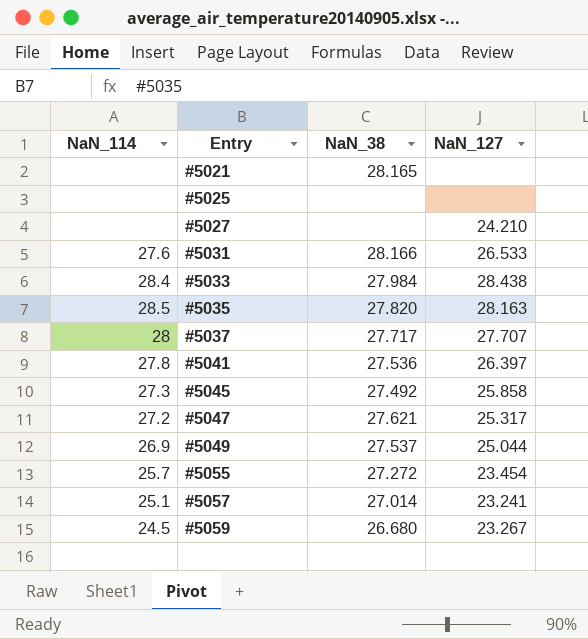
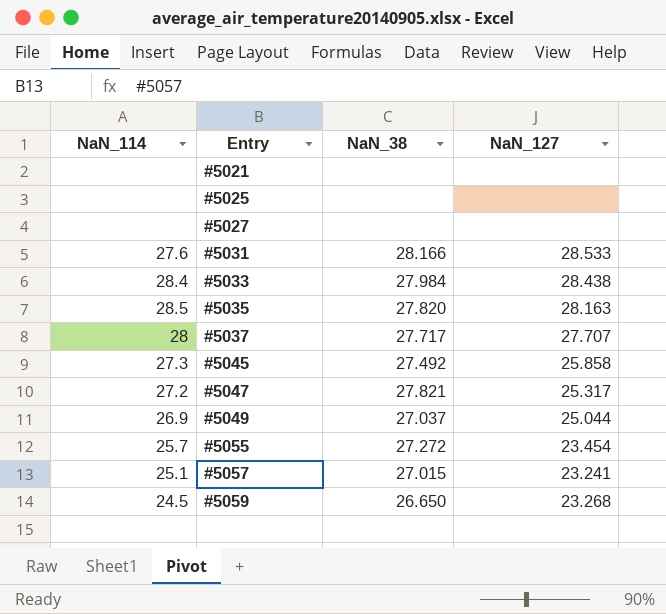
row #5041: 27.8 | 27.536 | 26.397 -> none
#5021 | NaN_38: 28.165 -> none
#5027 | NaN_127: 24.210 -> none
#5031 | NaN_127: 26.533 -> 28.533
#5047 | NaN_38: 27.621 -> 27.821
#5049 | NaN_38: 27.537 -> 27.037
#5057 | NaN_38: 27.014 -> 27.015
#5059 | NaN_38: 26.680 -> 26.650
#5059 | NaN_127: 23.267 -> 23.268

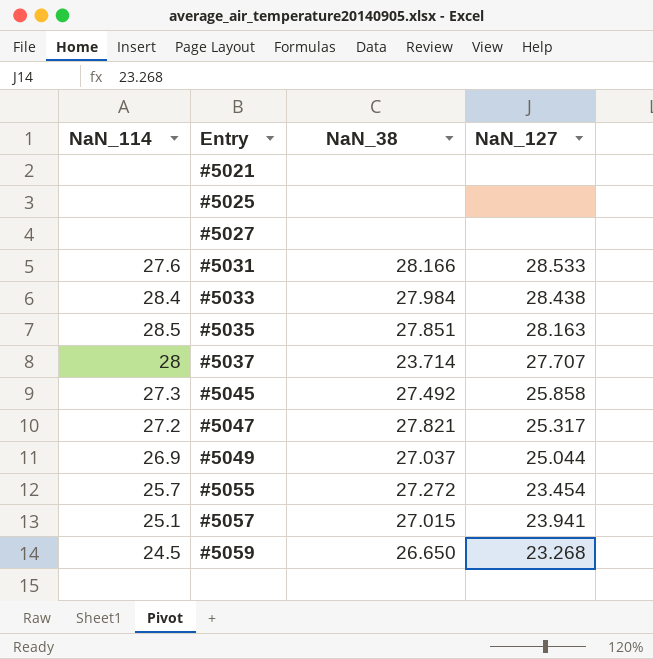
#5035 | NaN_38: 27.820 -> 27.851
#5037 | NaN_38: 27.717 -> 23.714
#5057 | NaN_127: 23.241 -> 23.941

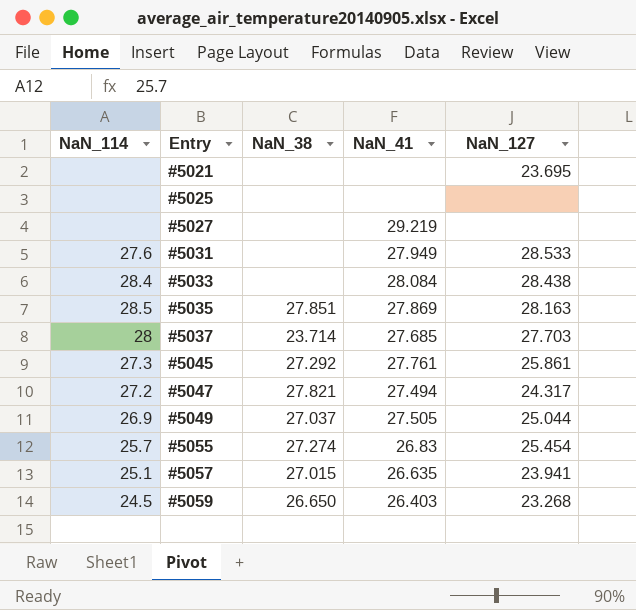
column NaN_41 | position: none -> 4
#5021 | NaN_127: none -> 23.695
#5031 | NaN_38: 28.166 -> none
#5033 | NaN_38: 27.984 -> none
#5037 | NaN_127: 27.707 -> 27.703
#5045 | NaN_38: 27.492 -> 27.292
#5045 | NaN_127: 25.858 -> 25.861
#5047 | NaN_127: 25.317 -> 24.317
#5055 | NaN_38: 27.272 -> 27.274
#5055 | NaN_127: 23.454 -> 25.454

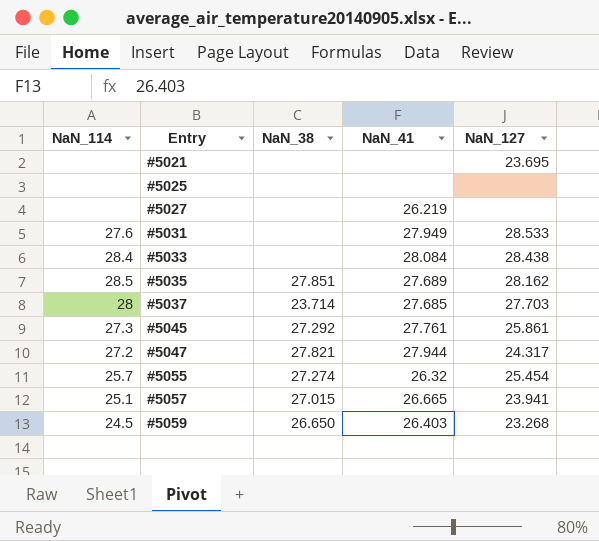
row #5049: 26.9 | 27.037 | 27.505 | 25.044 -> none
#5027 | NaN_41: 29.219 -> 26.219
#5035 | NaN_41: 27.869 -> 27.689
#5035 | NaN_127: 28.163 -> 28.162
#5047 | NaN_41: 27.494 -> 27.944
#5055 | NaN_41: 26.83 -> 26.32
#5057 | NaN_41: 26.635 -> 26.665

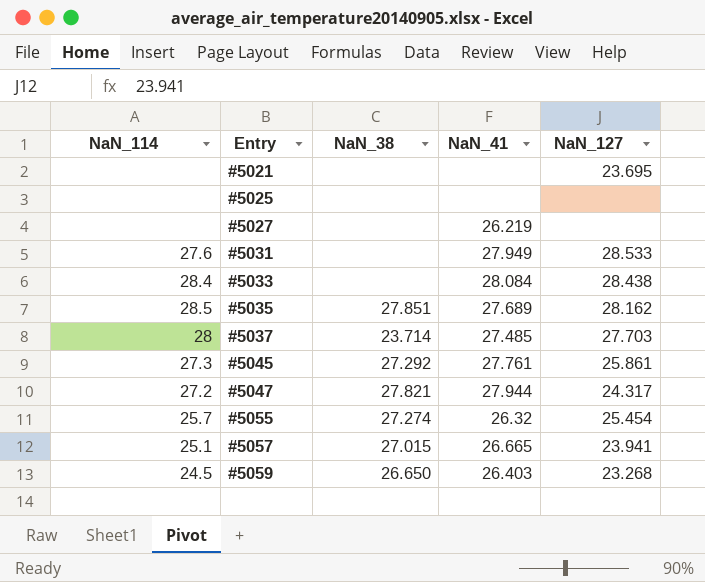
#5037 | NaN_41: 27.685 -> 27.485

